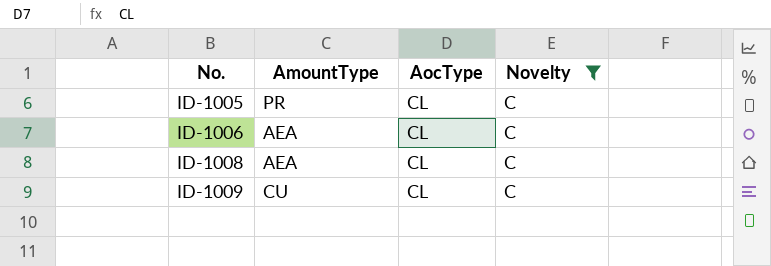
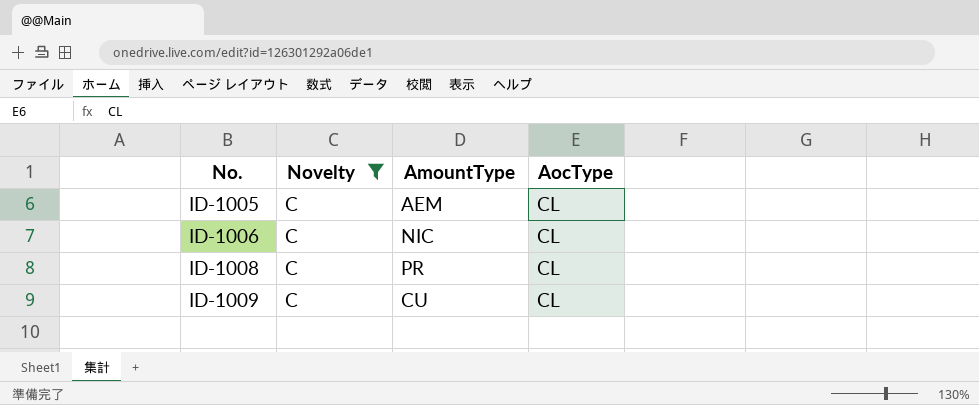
column Novelty | position: 4 -> 2
ID-1005 | AmountType: PR -> AEM
ID-1006 | AmountType: AEA -> NIC
ID-1008 | AmountType: AEA -> PR

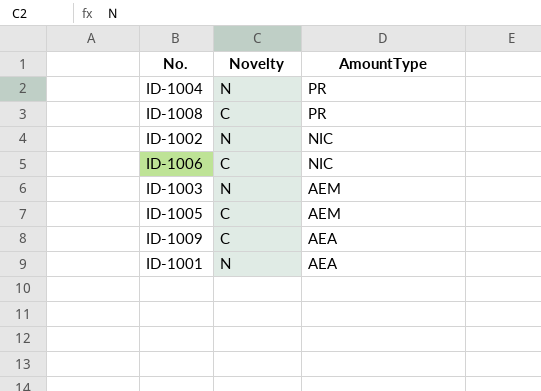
filter: Novelty = C -> none
row order: No. ascending -> AmountType descending
column AocType | position: 4 -> none
ID-1009 | AmountType: CU -> AEA

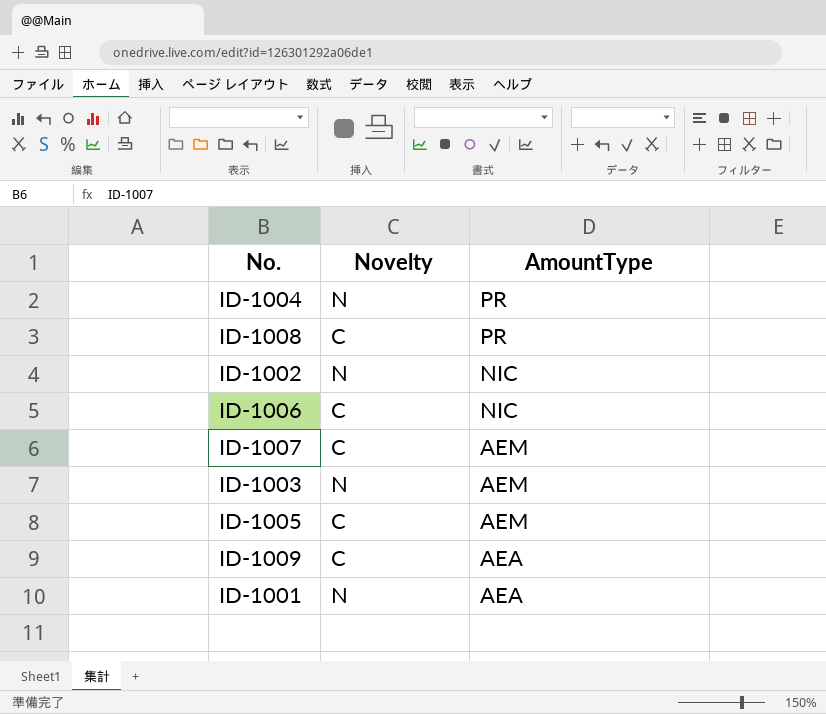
row ID-1007: none -> C | AEM

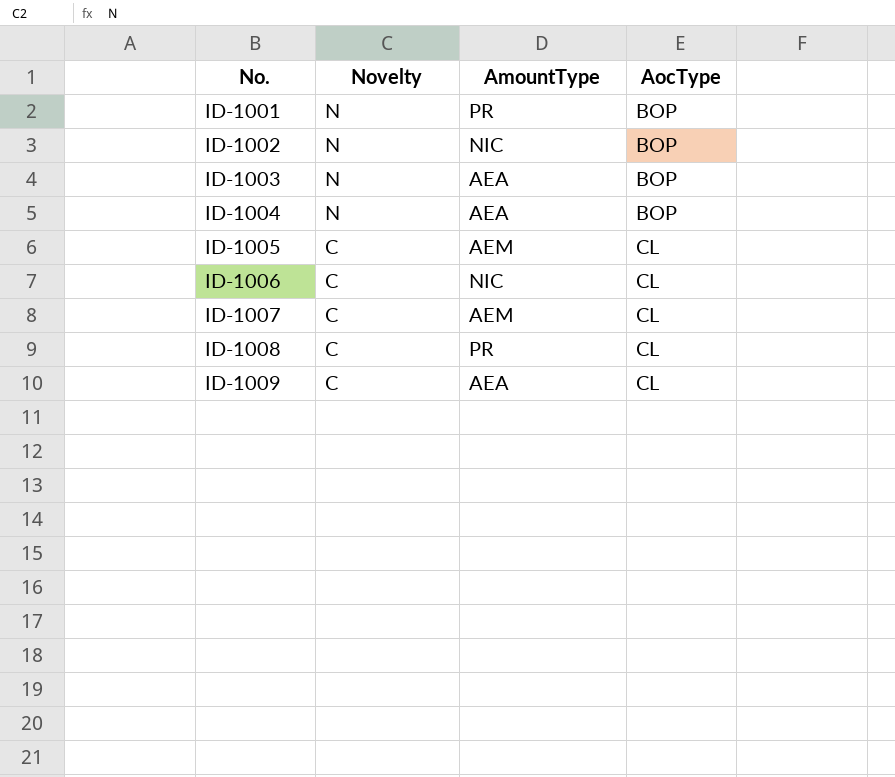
row order: AmountType descending -> No. ascending
column AocType | position: none -> 4
ID-1001 | AmountType: AEA -> PR
ID-1003 | AmountType: AEM -> AEA
ID-1004 | AmountType: PR -> AEA

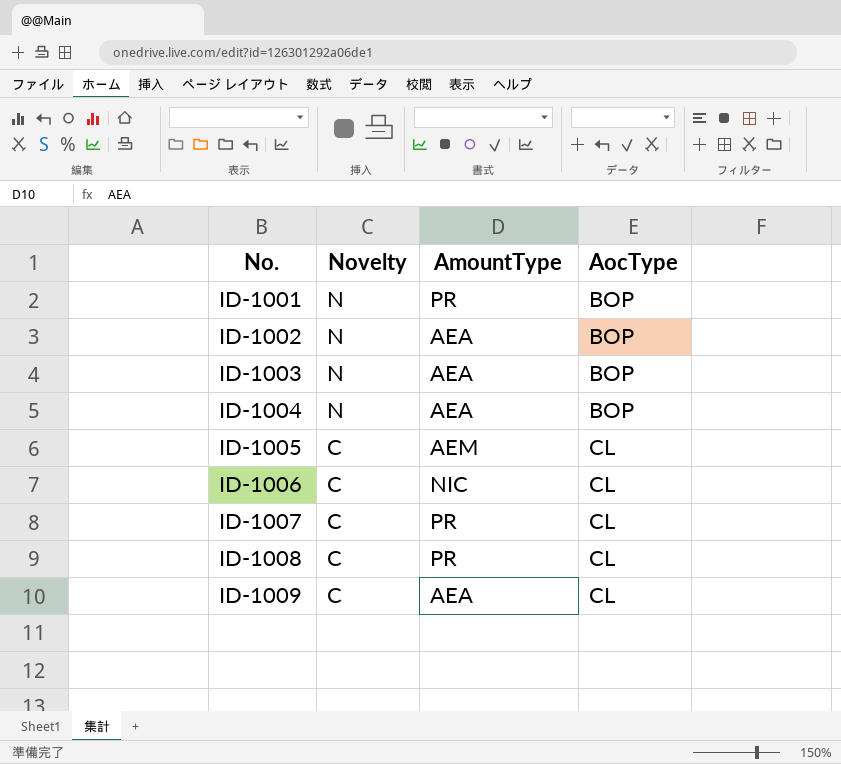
ID-1002 | AmountType: NIC -> AEA
ID-1007 | AmountType: AEM -> PR

